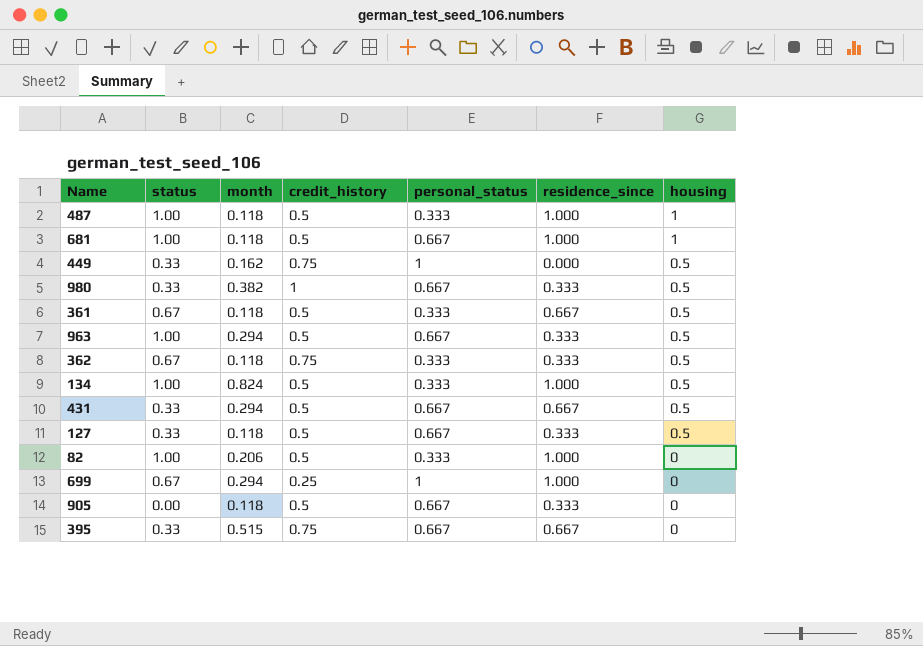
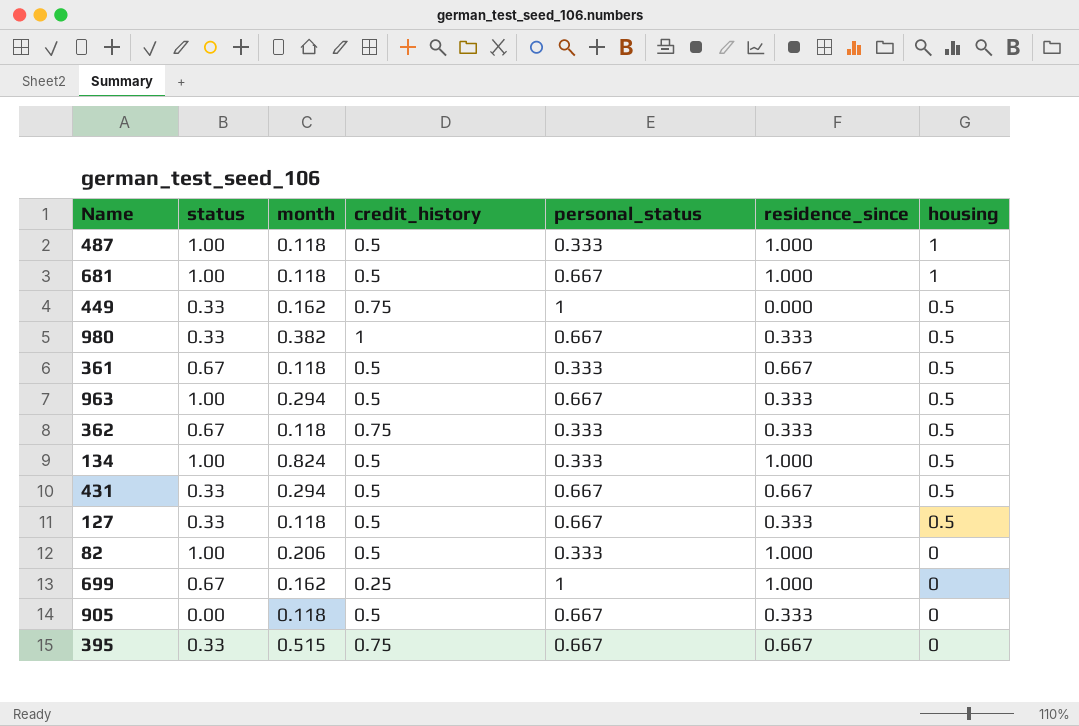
699 | month: 0.294 -> 0.162

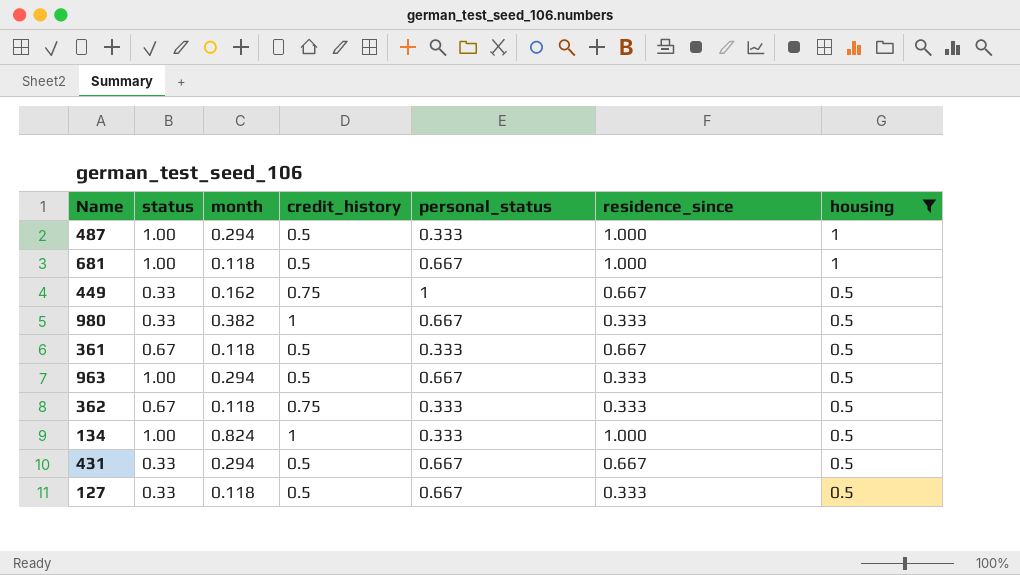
filter: none -> housing != 0
487 | month: 0.118 -> 0.294
449 | residence_since: 0.000 -> 0.667
134 | credit_history: 0.5 -> 1

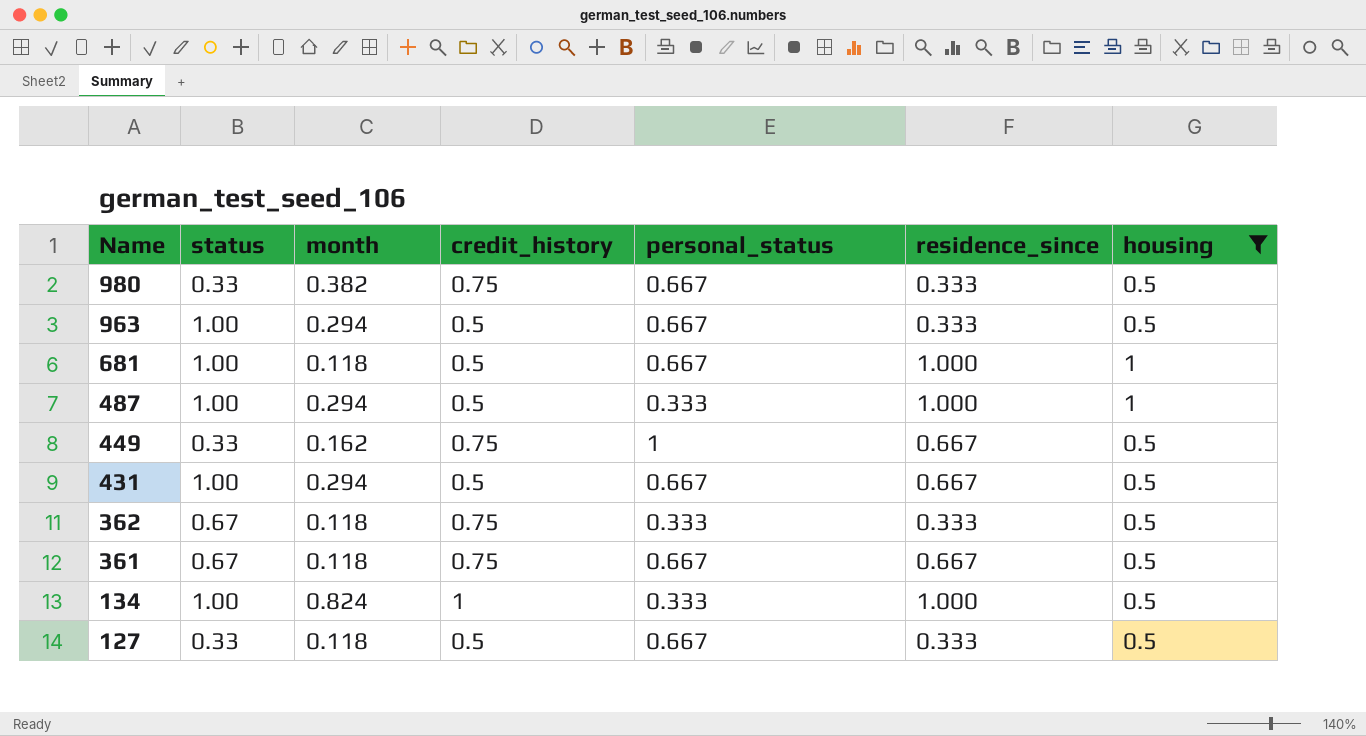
row order: housing descending -> Name descending
980 | credit_history: 1 -> 0.75
431 | status: 0.33 -> 1.00
361 | credit_history: 0.5 -> 0.75
361 | personal_status: 0.333 -> 0.667

